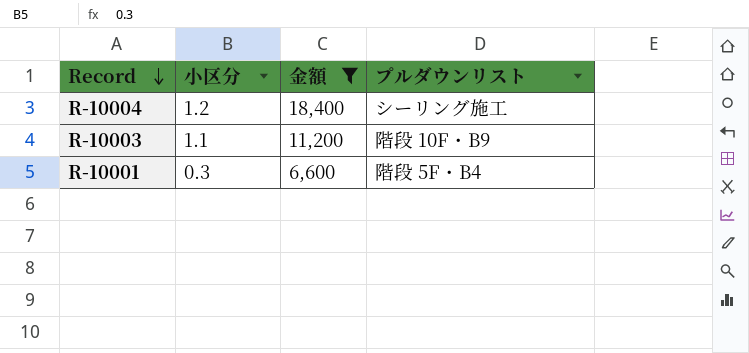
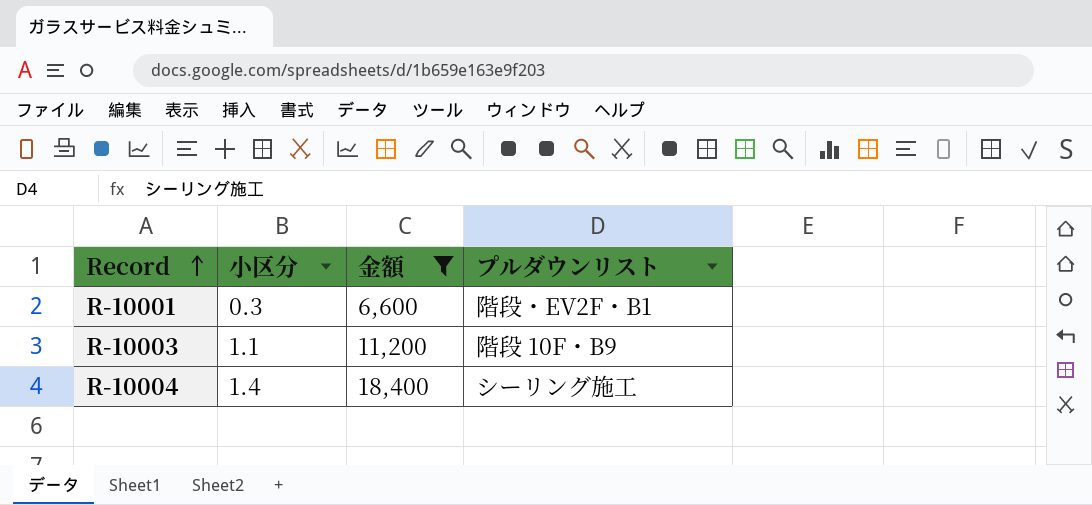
row order: Record descending -> Record ascending
R-10001 | プルダウンリスト: 階段 5F・B4 -> 階段・EV2F・B1
R-10004 | 小区分: 1.2 -> 1.4

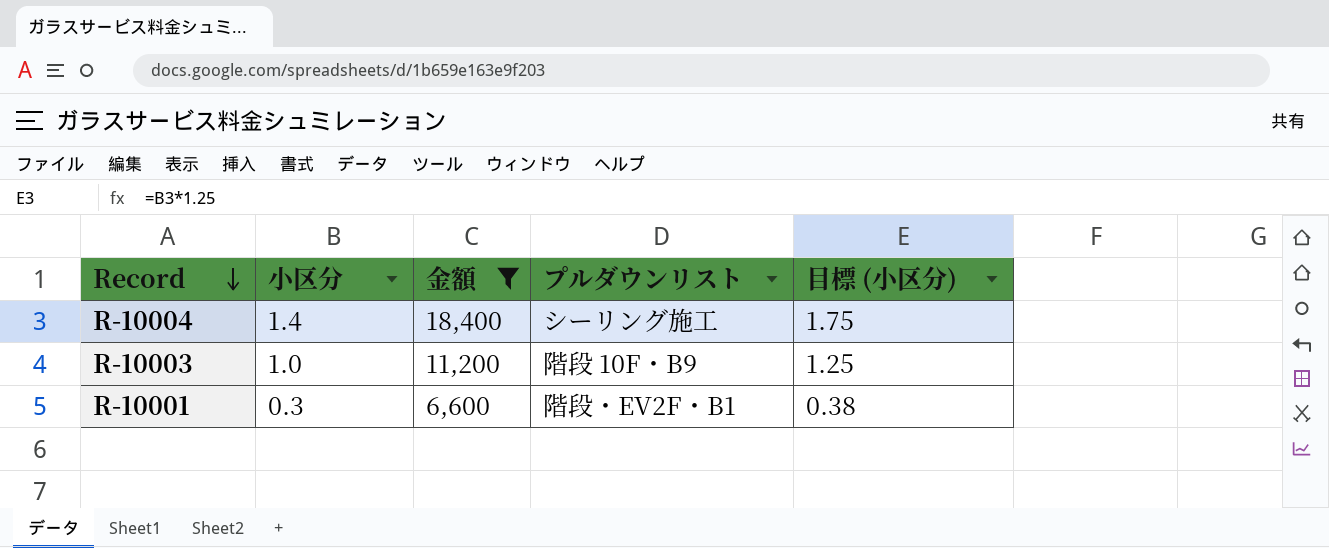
row order: Record ascending -> Record descending
column 目標 (小区分) | formula: none -> [小区分] * 1.25
R-10003 | 小区分: 1.1 -> 1.0

